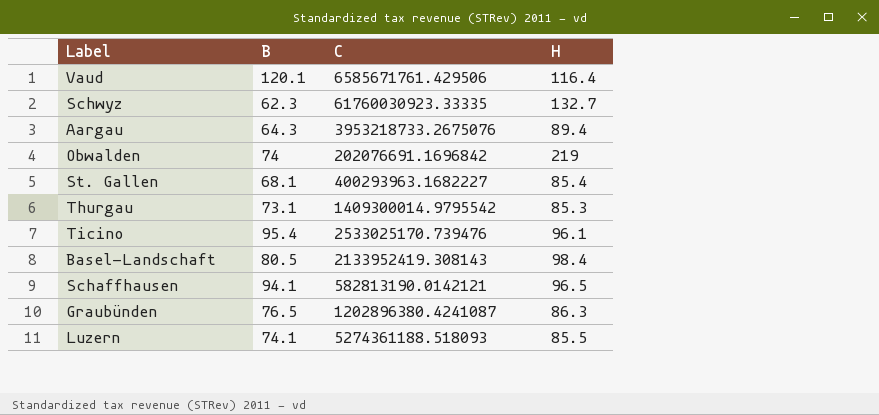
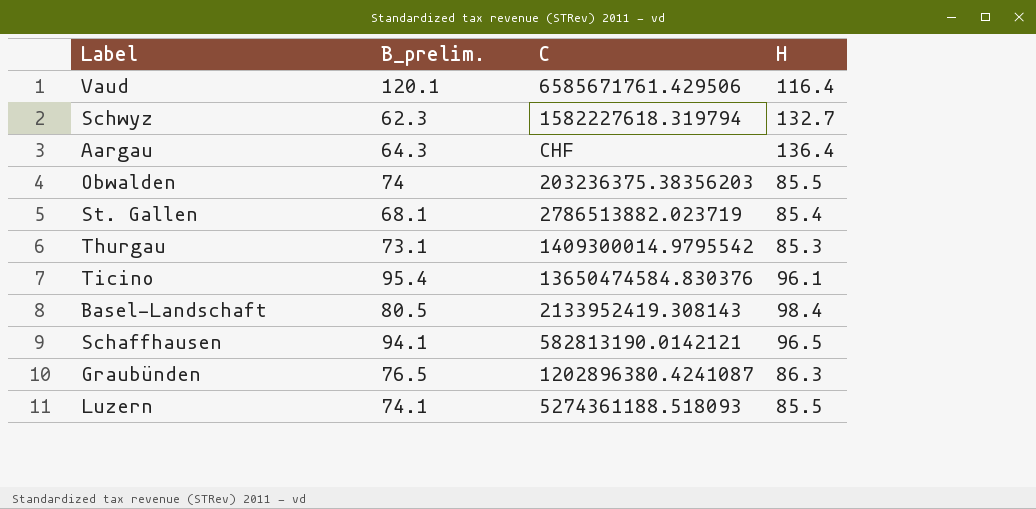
column name: B -> B_prelim.
Schwyz | C: 61760030923.33335 -> 1582227618.319794
Aargau | C: 3953218733.2675076 -> CHF
Aargau | H: 89.4 -> 136.4
Obwalden | C: 202076691.1696842 -> 203236375.38356203
Obwalden | H: 219 -> 85.5
St. Gallen | C: 400293963.1682227 -> 2786513882.023719
Ticino | C: 2533025170.739476 -> 13650474584.830376

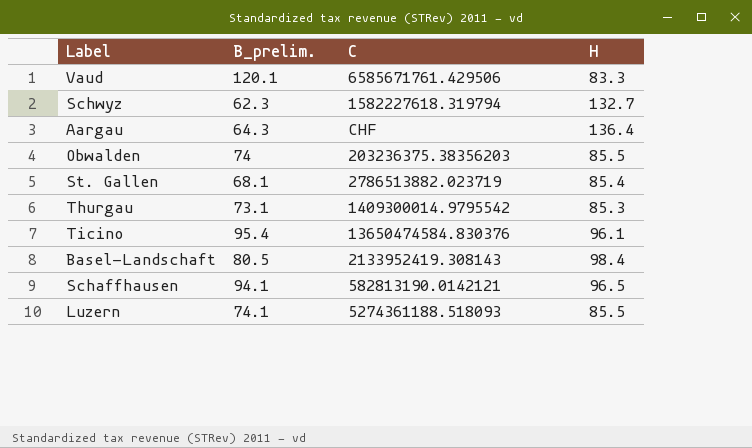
row Graubünden: 76.5 | 1202896380.4241087 | 86.3 -> none
Vaud | H: 116.4 -> 83.3

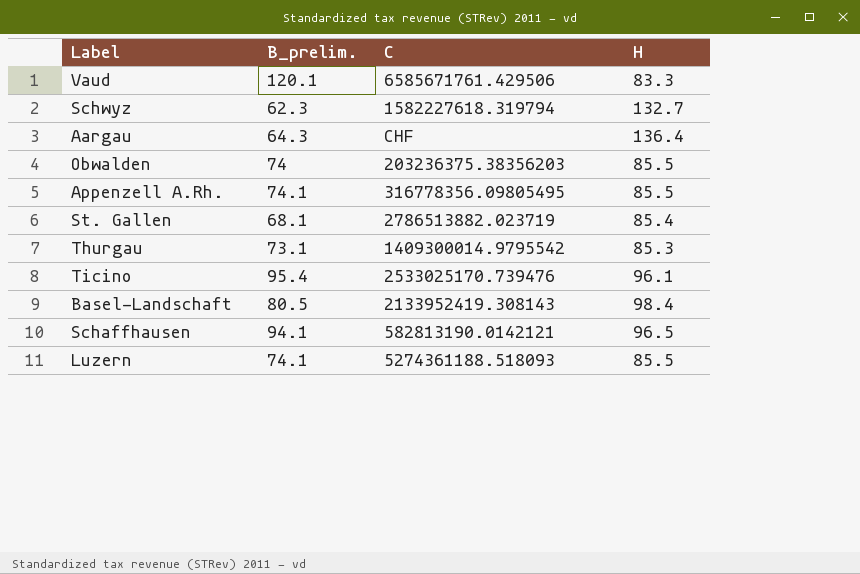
row Appenzell A.Rh.: none -> 74.1 | 316778356.09805495 | 85.5
Ticino | C: 13650474584.830376 -> 2533025170.739476

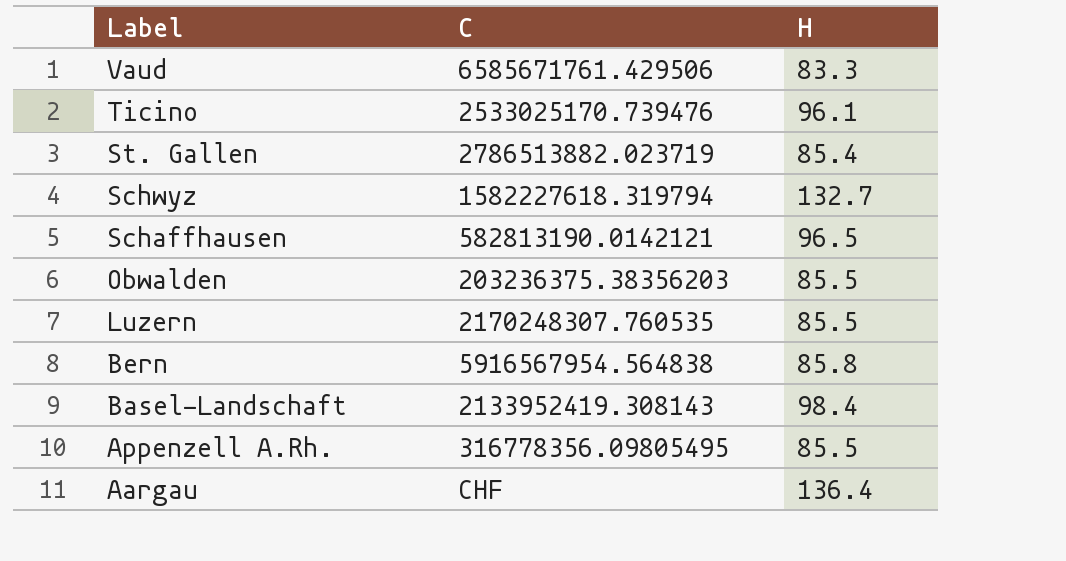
row order: none -> Label descending
column B_prelim. | position: 2 -> none
row Thurgau: 73.1 | 1409300014.9795542 | 85.3 -> none
Luzern | C: 5274361188.518093 -> 2170248307.760535
row Bern: none -> 5916567954.564838 | 85.8

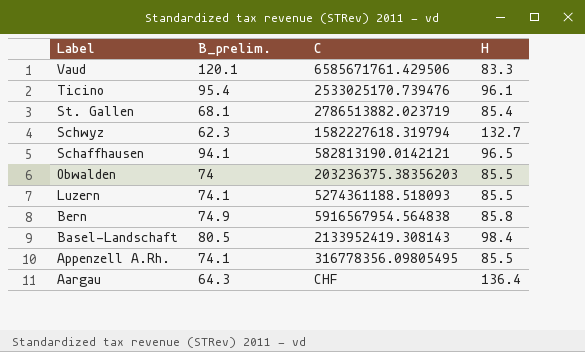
column B_prelim. | position: none -> 2
Luzern | C: 2170248307.760535 -> 5274361188.518093

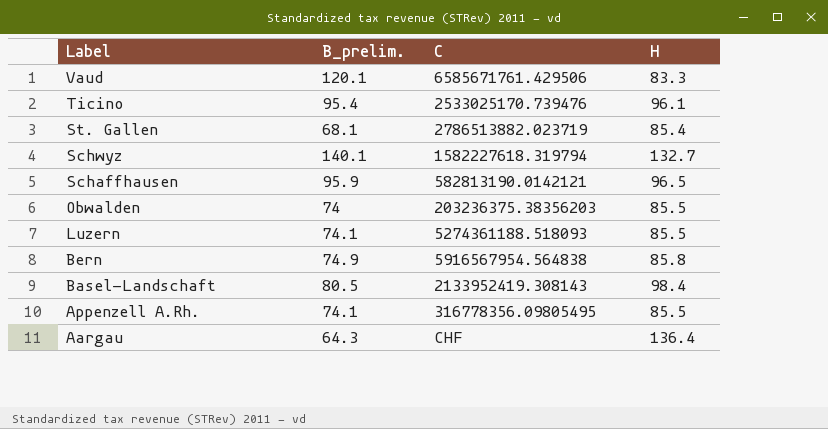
Schwyz | B_prelim.: 62.3 -> 140.1
Schaffhausen | B_prelim.: 94.1 -> 95.9

